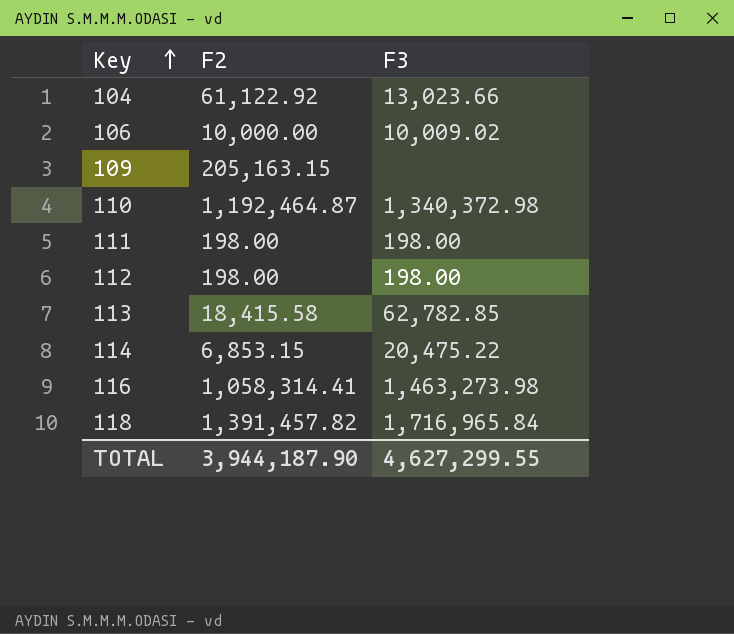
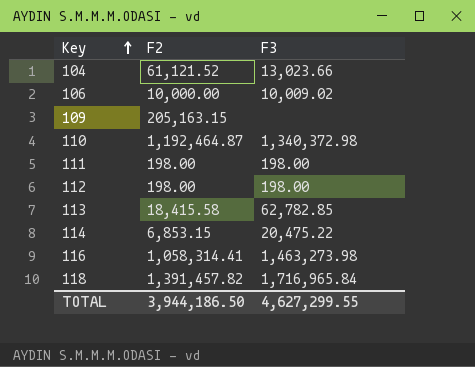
104 | F2: 61,122.92 -> 61,121.52
TOTAL | F2: 3,944,187.90 -> 3,944,186.50

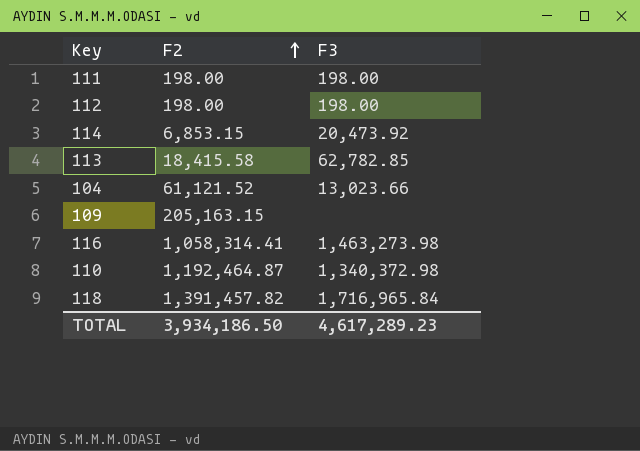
row order: Key ascending -> F2 ascending
row 106: 10,000.00 | 10,009.02 -> none
114 | F3: 20,475.22 -> 20,473.92
TOTAL | F2: 3,944,186.50 -> 3,934,186.50
TOTAL | F3: 4,627,299.55 -> 4,617,289.23

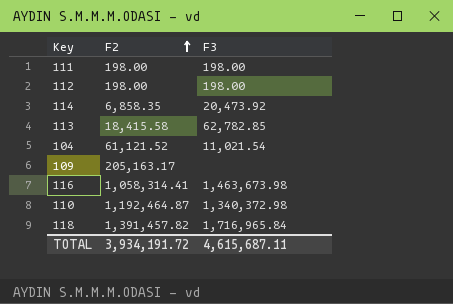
114 | F2: 6,853.15 -> 6,858.35
104 | F3: 13,023.66 -> 11,021.54
109 | F2: 205,163.15 -> 205,163.17
116 | F3: 1,463,273.98 -> 1,463,673.98
TOTAL | F2: 3,934,186.50 -> 3,934,191.72
TOTAL | F3: 4,617,289.23 -> 4,615,687.11

